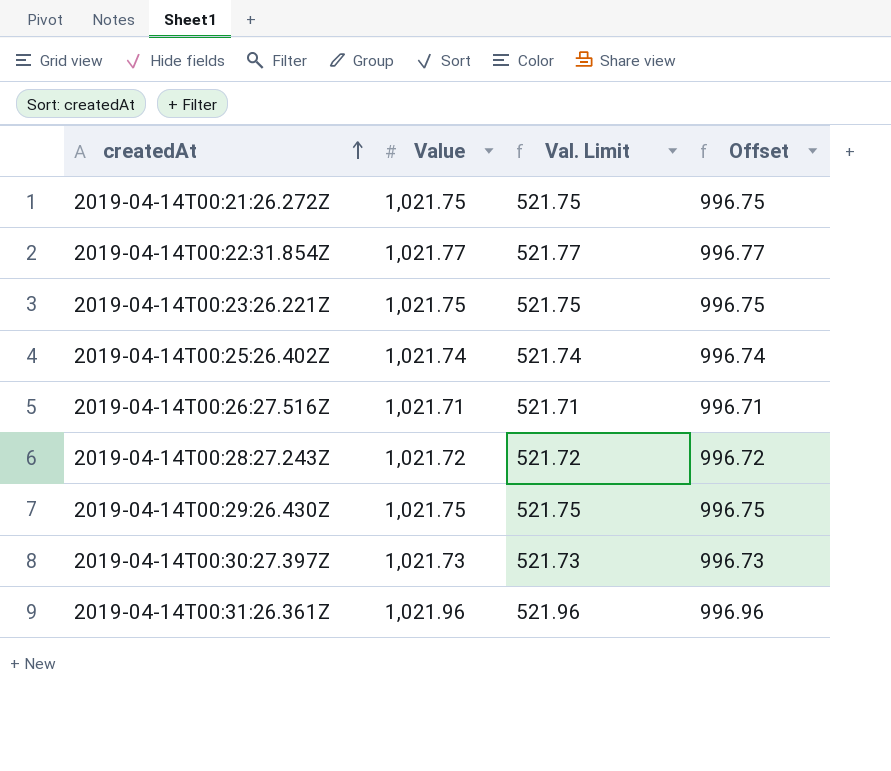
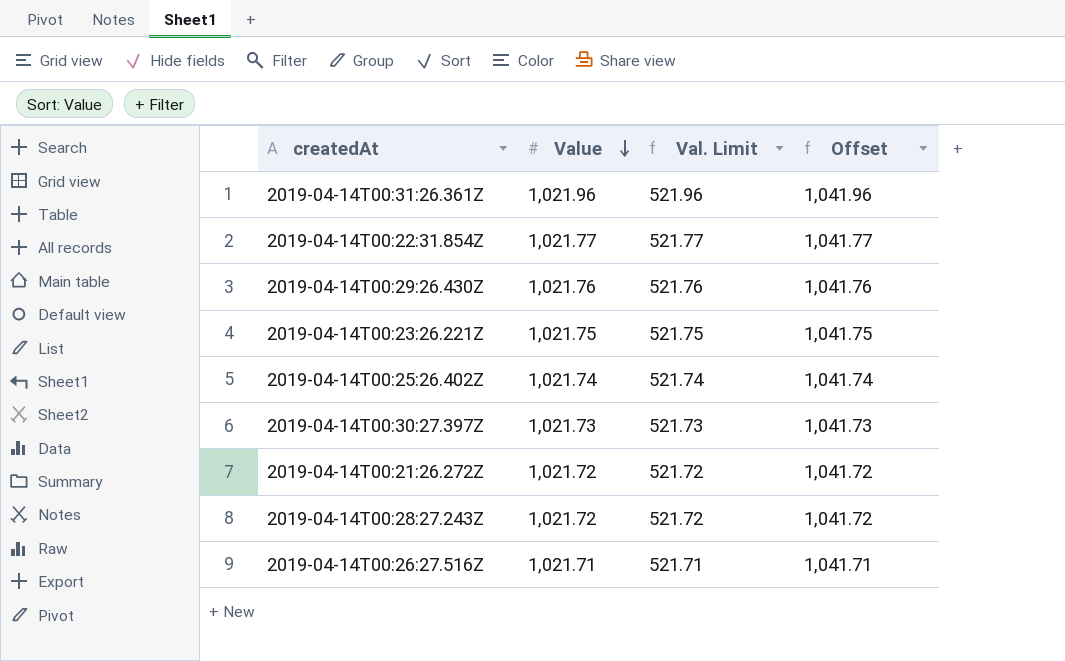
row order: createdAt ascending -> Value descending
column Offset | formula: [Value] - 25 -> [Value] + 20
2019-04-14T00:29:26.430Z | Value: 1,021.75 -> 1,021.76
2019-04-14T00:29:26.430Z | Val. Limit: 521.75 -> 521.76
2019-04-14T00:21:26.272Z | Value: 1,021.75 -> 1,021.72
2019-04-14T00:21:26.272Z | Val. Limit: 521.75 -> 521.72

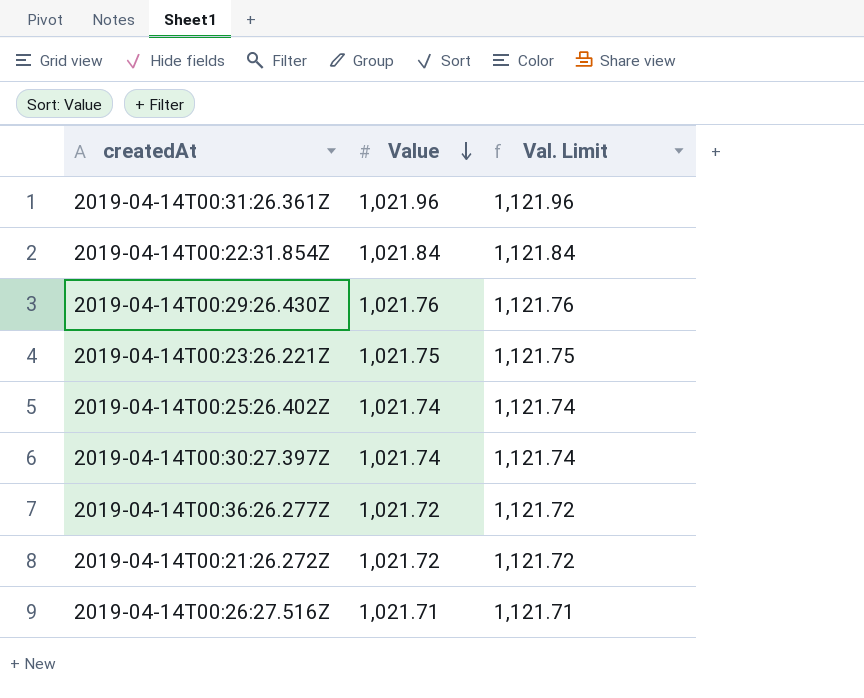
column Offset | formula: [Value] + 20 -> none
column Val. Limit | formula: [Value] - 500 -> [Value] + 100
row 2019-04-14T00:28:27.243Z: 1,021.72 | 521.72 | 1,041.72 -> none
2019-04-14T00:22:31.854Z | Value: 1,021.77 -> 1,021.84
2019-04-14T00:30:27.397Z | Value: 1,021.73 -> 1,021.74
row 2019-04-14T00:36:26.277Z: none -> 1,021.72 | 1,121.72

